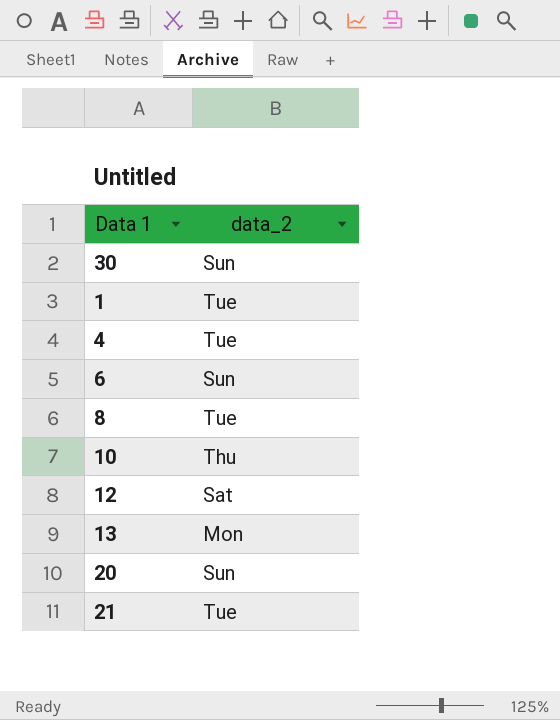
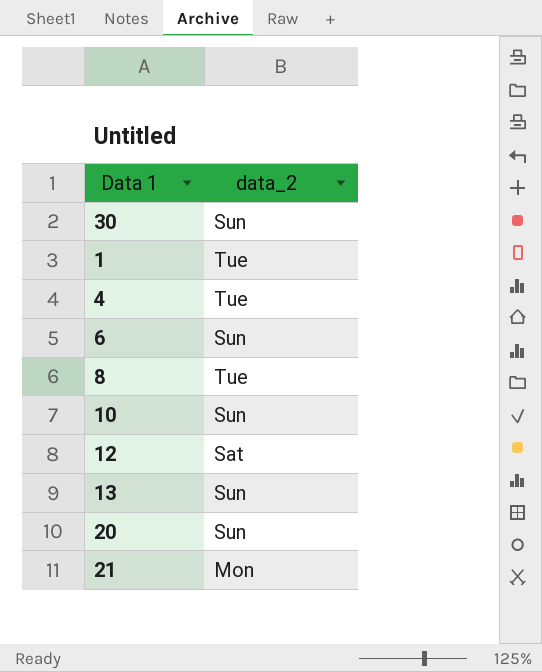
10 | data_2: Thu -> Sun
13 | data_2: Mon -> Sun
21 | data_2: Tue -> Mon

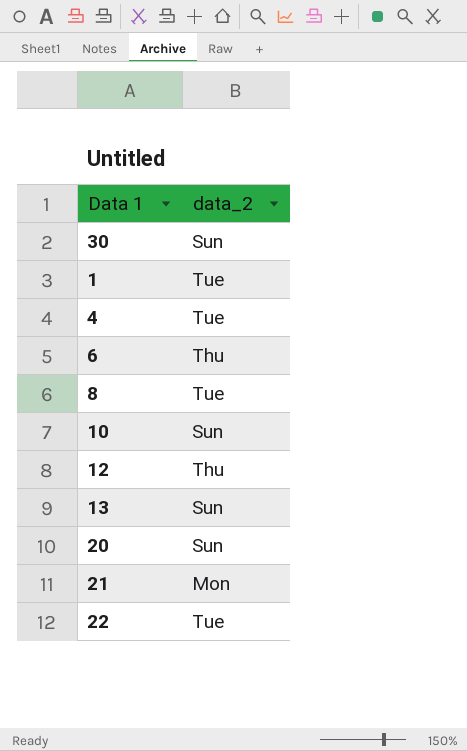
6 | data_2: Sun -> Thu
12 | data_2: Sat -> Thu
row 22: none -> Tue

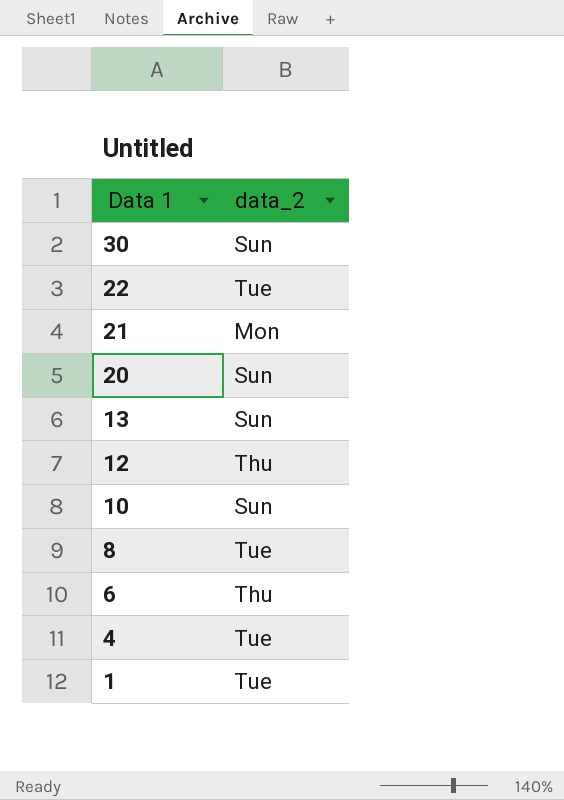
row order: none -> Data 1 descending

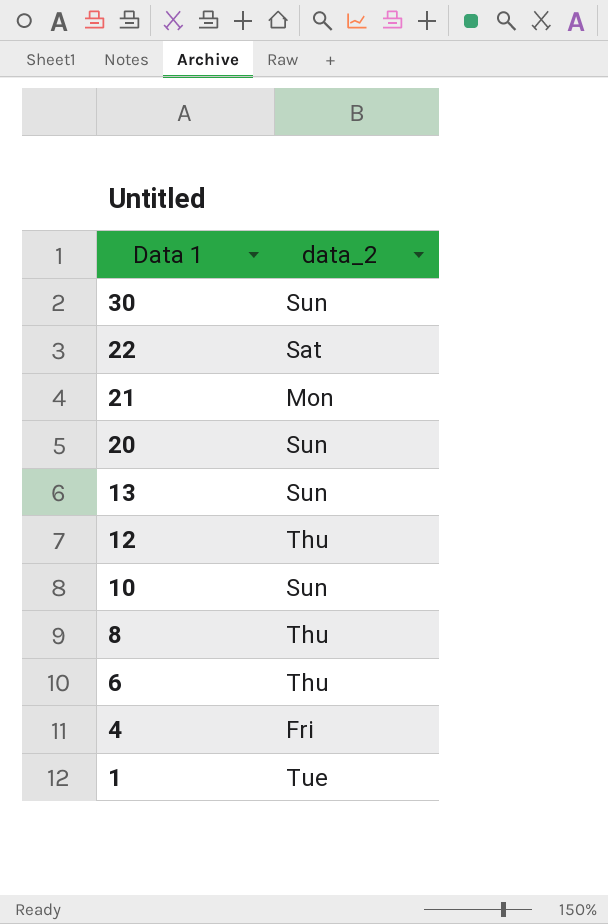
22 | data_2: Tue -> Sat
8 | data_2: Tue -> Thu
4 | data_2: Tue -> Fri

